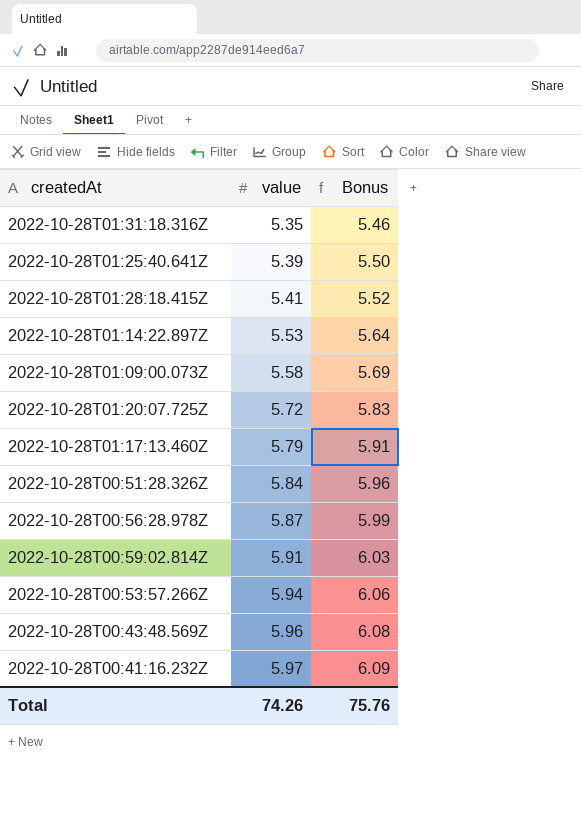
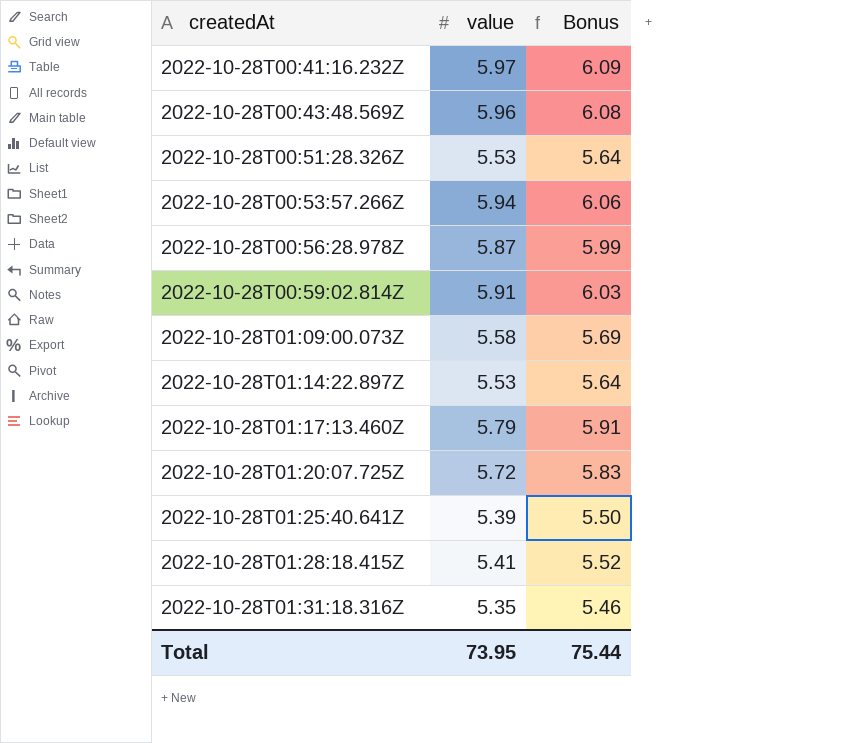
row order: value ascending -> createdAt ascending
2022-10-28T00:51:28.326Z | value: 5.84 -> 5.53
2022-10-28T00:51:28.326Z | Bonus: 5.96 -> 5.64
Total | value: 74.26 -> 73.95
Total | Bonus: 75.76 -> 75.44

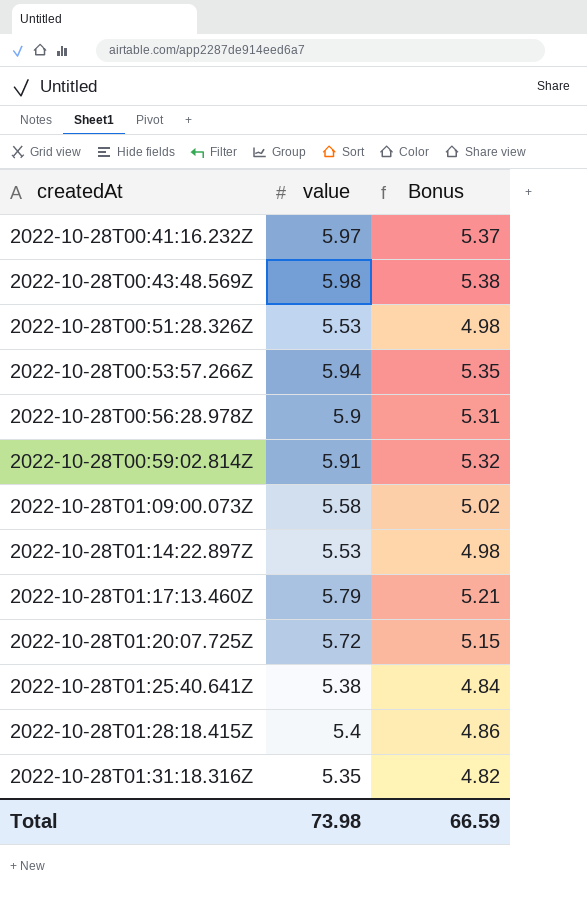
column Bonus | formula: [value] * 1.02 -> [value] * 0.9
2022-10-28T00:43:48.569Z | value: 5.96 -> 5.98
2022-10-28T00:56:28.978Z | value: 5.87 -> 5.9
2022-10-28T01:25:40.641Z | value: 5.39 -> 5.38
2022-10-28T01:28:18.415Z | value: 5.41 -> 5.4
Total | value: 73.95 -> 73.98
Total | Bonus: 75.44 -> 66.59

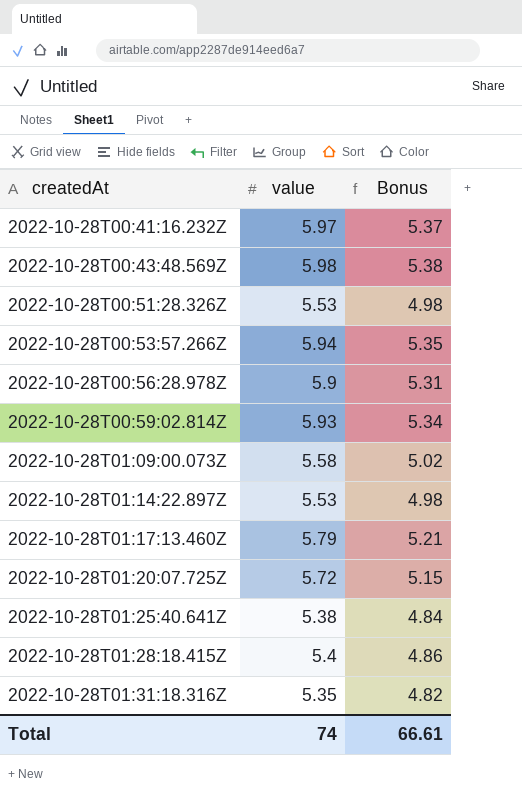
2022-10-28T00:59:02.814Z | value: 5.91 -> 5.93
2022-10-28T00:59:02.814Z | Bonus: 5.32 -> 5.34
Total | value: 73.98 -> 74
Total | Bonus: 66.59 -> 66.61

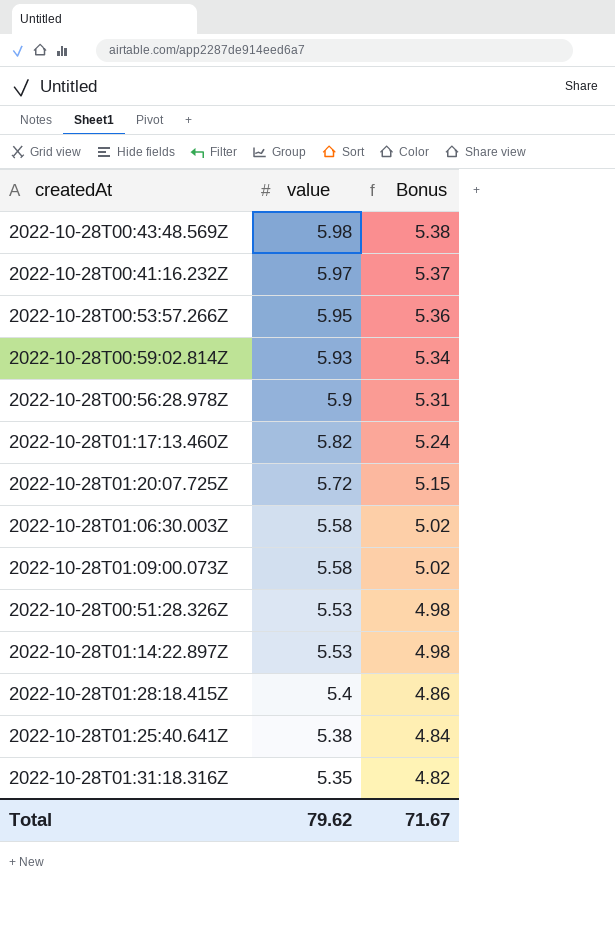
row order: createdAt ascending -> value descending
2022-10-28T00:53:57.266Z | value: 5.94 -> 5.95
2022-10-28T00:53:57.266Z | Bonus: 5.35 -> 5.36
2022-10-28T01:17:13.460Z | value: 5.79 -> 5.82
2022-10-28T01:17:13.460Z | Bonus: 5.21 -> 5.24
row 2022-10-28T01:06:30.003Z: none -> 5.58 | 5.02
Total | value: 74 -> 79.62
Total | Bonus: 66.61 -> 71.67

